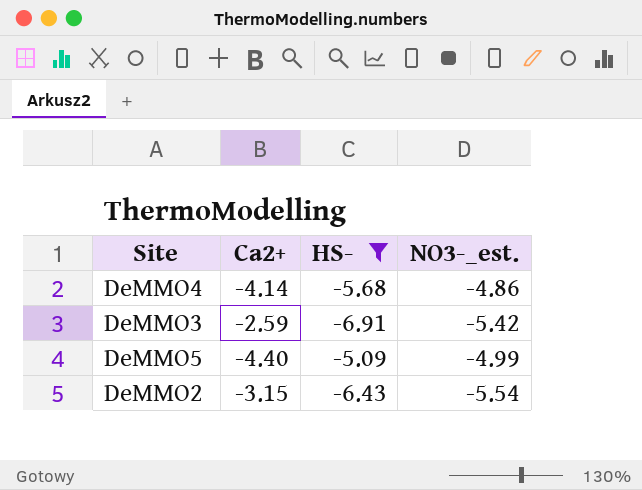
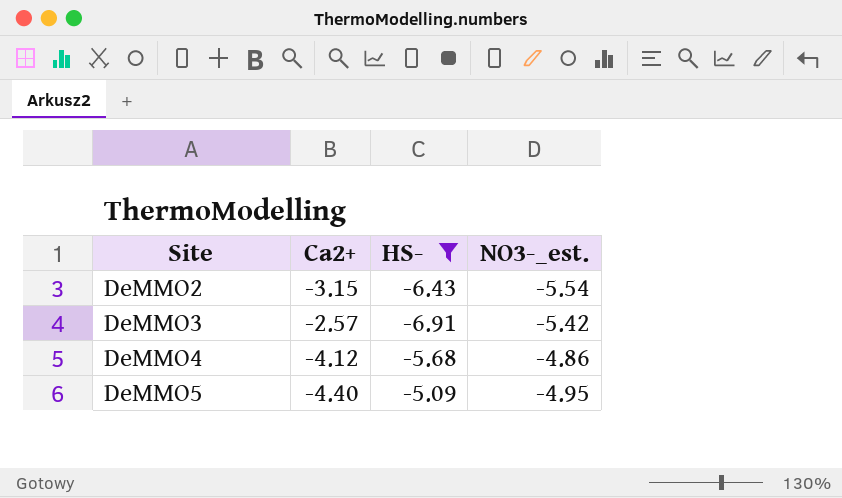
row order: none -> Site ascending
DeMMO3 | Ca2+: -2.59 -> -2.57
DeMMO4 | Ca2+: -4.14 -> -4.12
DeMMO5 | NO3-_est.: -4.99 -> -4.95

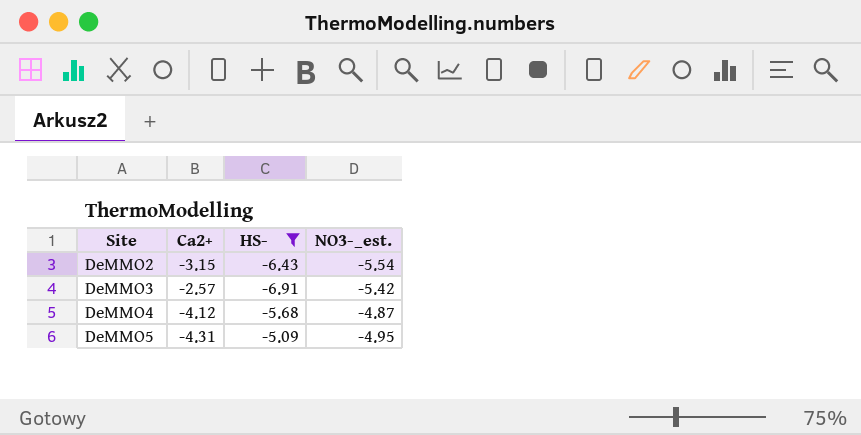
DeMMO4 | NO3-_est.: -4.86 -> -4.87
DeMMO5 | Ca2+: -4.40 -> -4.31

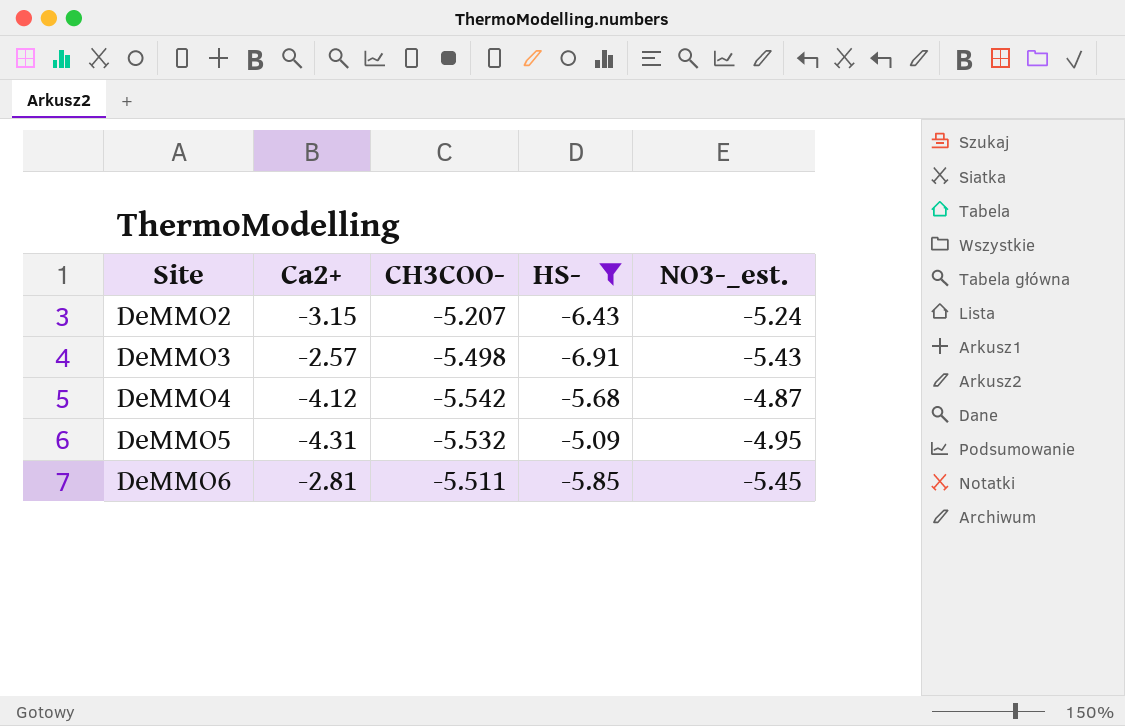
column CH3COO- | position: none -> 3
DeMMO2 | NO3-_est.: -5.54 -> -5.24
DeMMO3 | NO3-_est.: -5.42 -> -5.43
row DeMMO6: none -> -2.81 | -5.511 | -5.85 | -5.45

